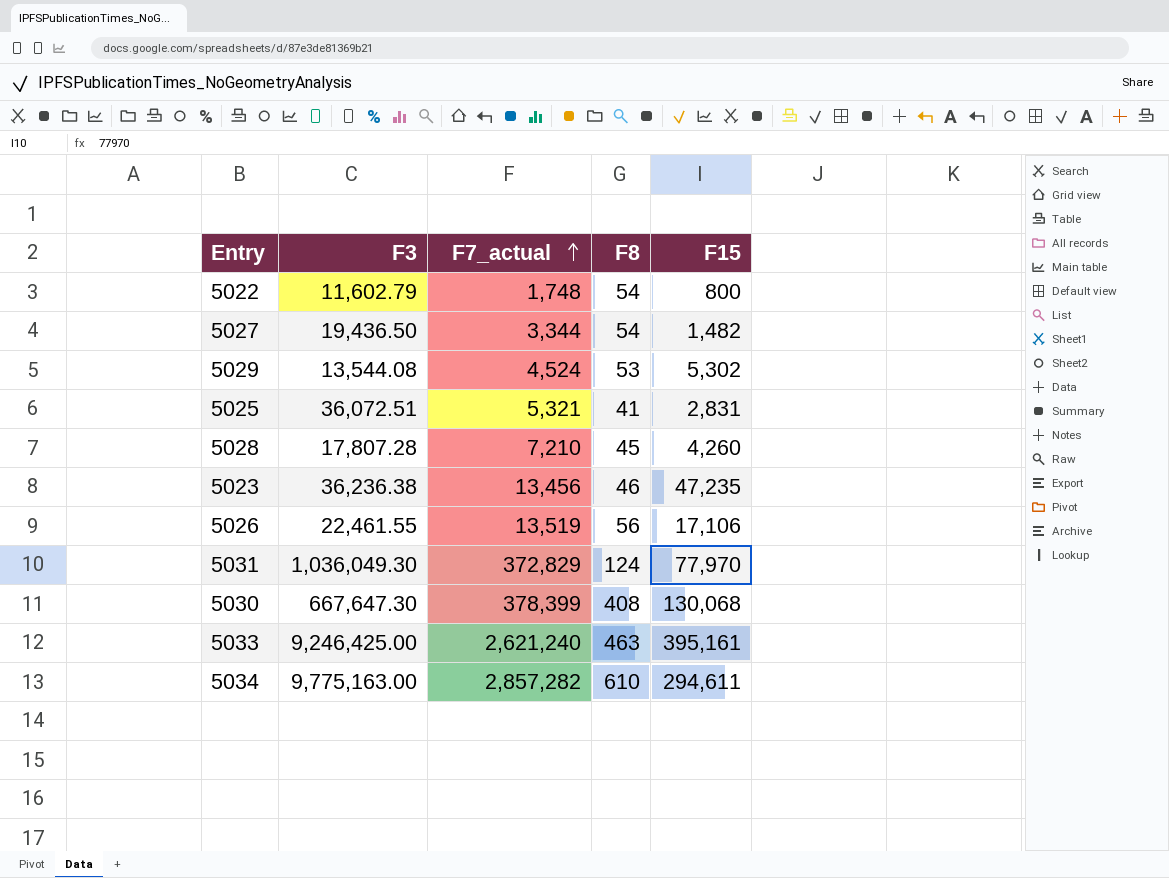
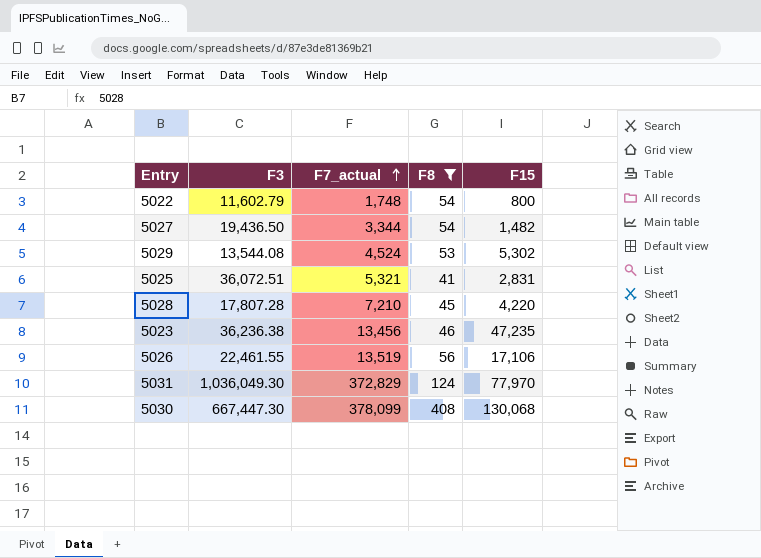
filter: none -> F8 <= 408
5028 | F15: 4,260 -> 4,220
5030 | F3: 667,647.30 -> 667,447.30
5030 | F7_actual: 378,399 -> 378,099

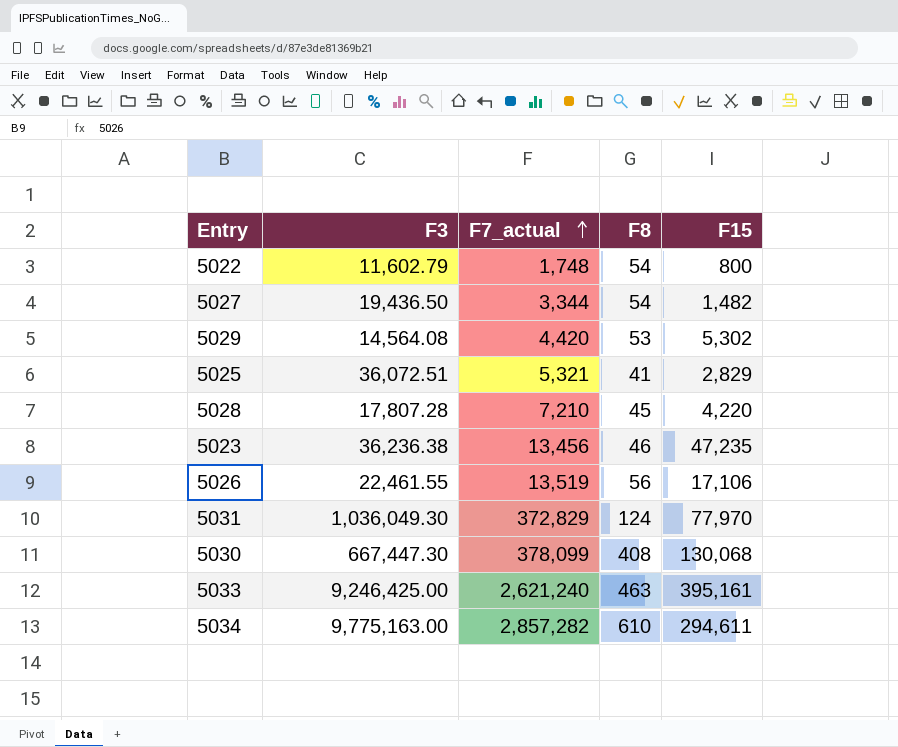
filter: F8 <= 408 -> none
5029 | F3: 13,544.08 -> 14,564.08
5029 | F7_actual: 4,524 -> 4,420
5025 | F15: 2,831 -> 2,829

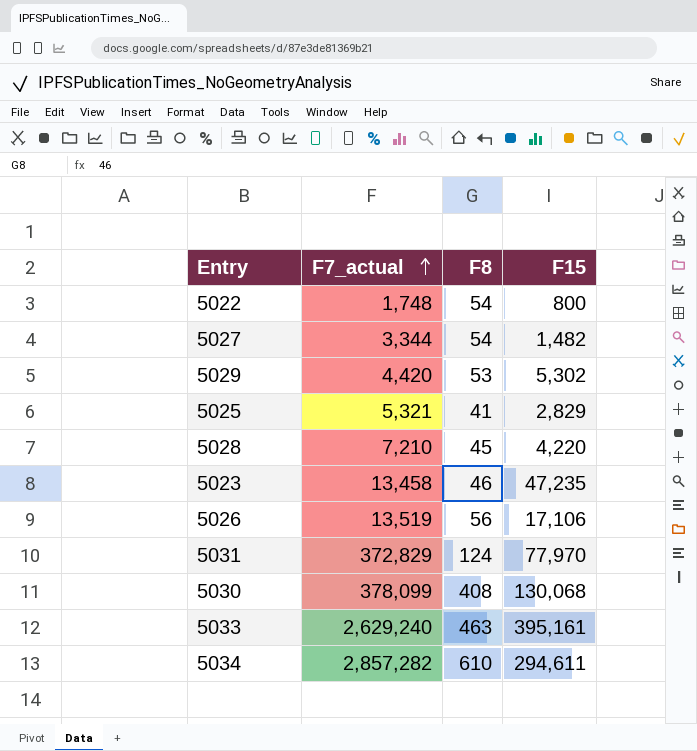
column F3 | position: 2 -> none
5023 | F7_actual: 13,456 -> 13,458
5033 | F7_actual: 2,621,240 -> 2,629,240

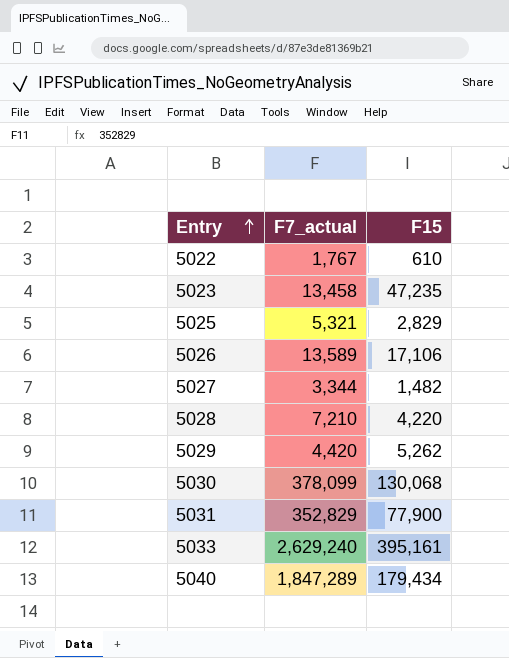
row order: F7_actual ascending -> Entry ascending
column F8 | position: 3 -> none
row 5034: 2,857,282 | 610 | 294,611 -> none
5022 | F7_actual: 1,748 -> 1,767
5022 | F15: 800 -> 610
5026 | F7_actual: 13,519 -> 13,589
5029 | F15: 5,302 -> 5,262
5031 | F7_actual: 372,829 -> 352,829
5031 | F15: 77,970 -> 77,900
row 5040: none -> 1,847,289 | 179,434

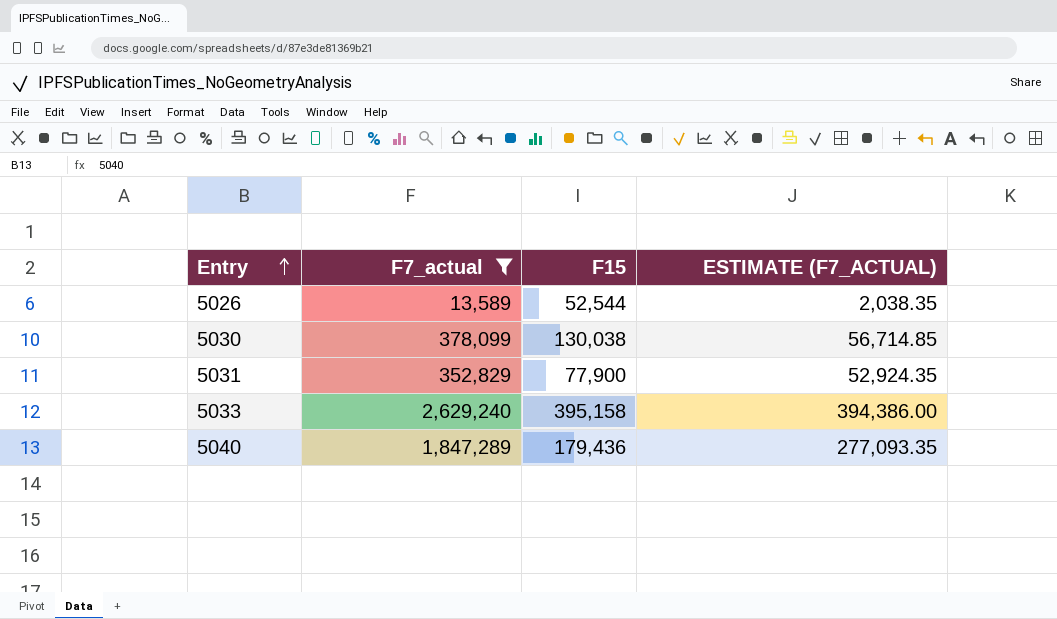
filter: none -> F7_actual >= 13,589
column ESTIMATE (F7_ACTUAL) | formula: none -> [F7_actual] * 0.15
5026 | F15: 17,106 -> 52,544
5030 | F15: 130,068 -> 130,038
5033 | F15: 395,161 -> 395,158
5040 | F15: 179,434 -> 179,436

